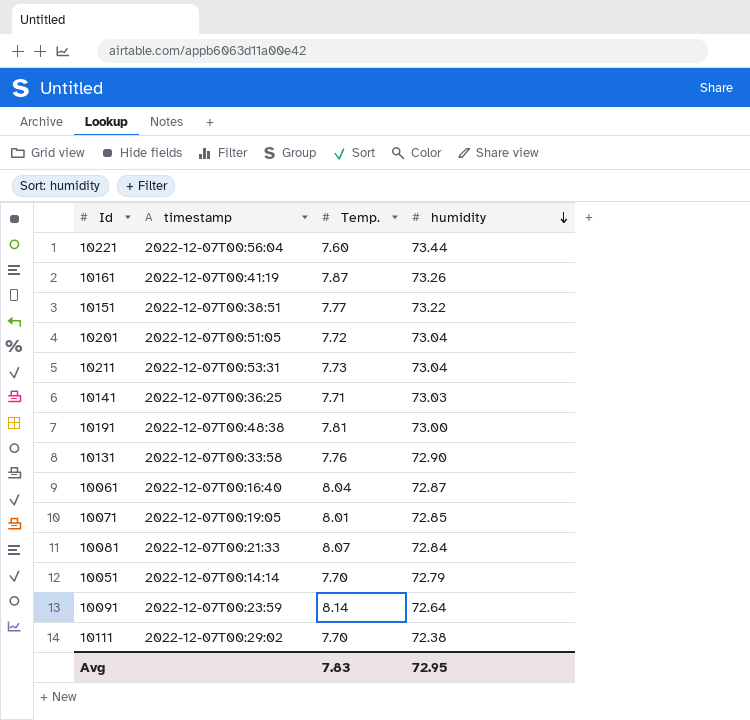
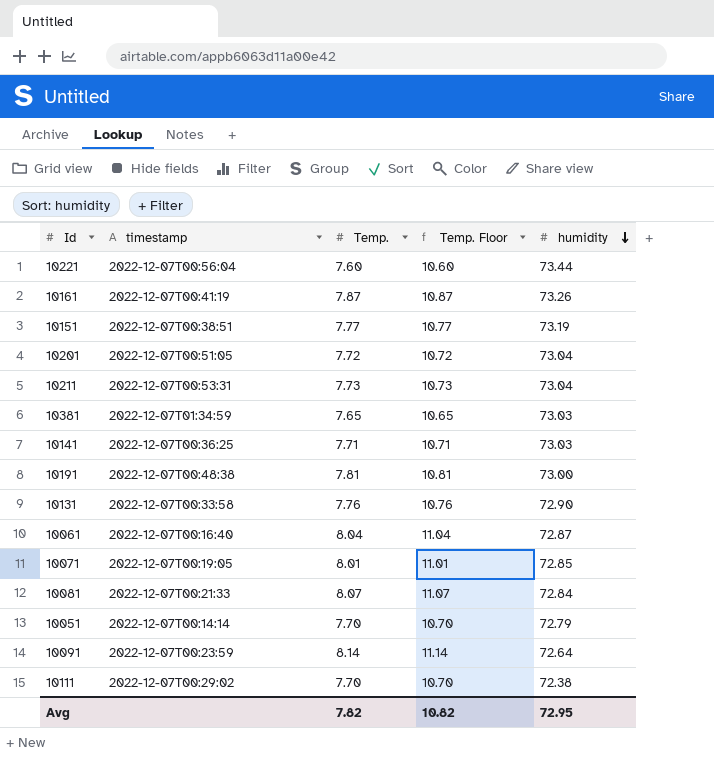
column Temp. Floor | formula: none -> [Temp.] + 3
10151 | humidity: 73.22 -> 73.19
row 10381: none -> 2022-12-07T01:34:59 | 7.65 | 10.65 | 73.03
Avg | Temp.: 7.83 -> 7.82

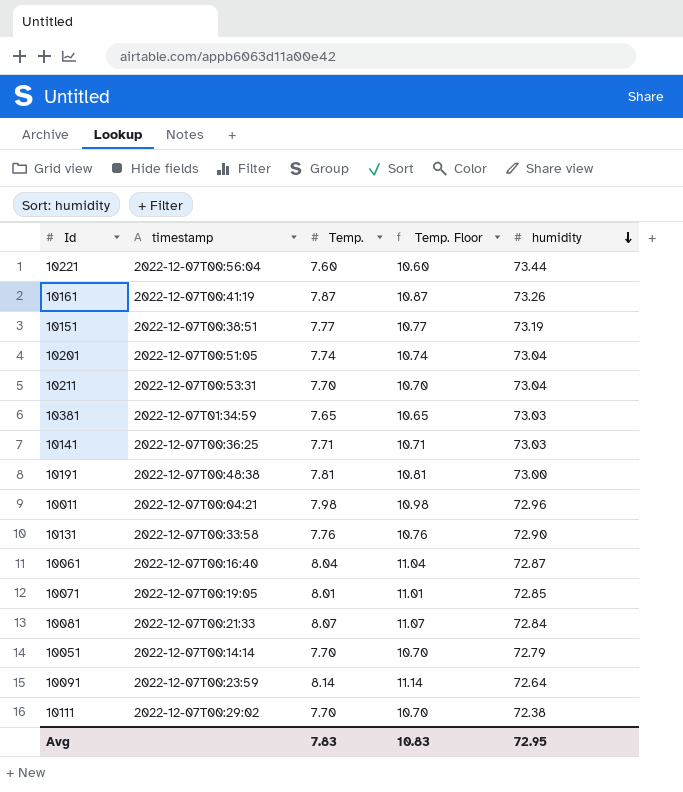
10201 | Temp.: 7.72 -> 7.74
10201 | Temp. Floor: 10.72 -> 10.74
10211 | Temp.: 7.73 -> 7.70
10211 | Temp. Floor: 10.73 -> 10.70
row 10011: none -> 2022-12-07T00:04:21 | 7.98 | 10.98 | 72.96
Avg | Temp.: 7.82 -> 7.83
Avg | Temp. Floor: 10.82 -> 10.83

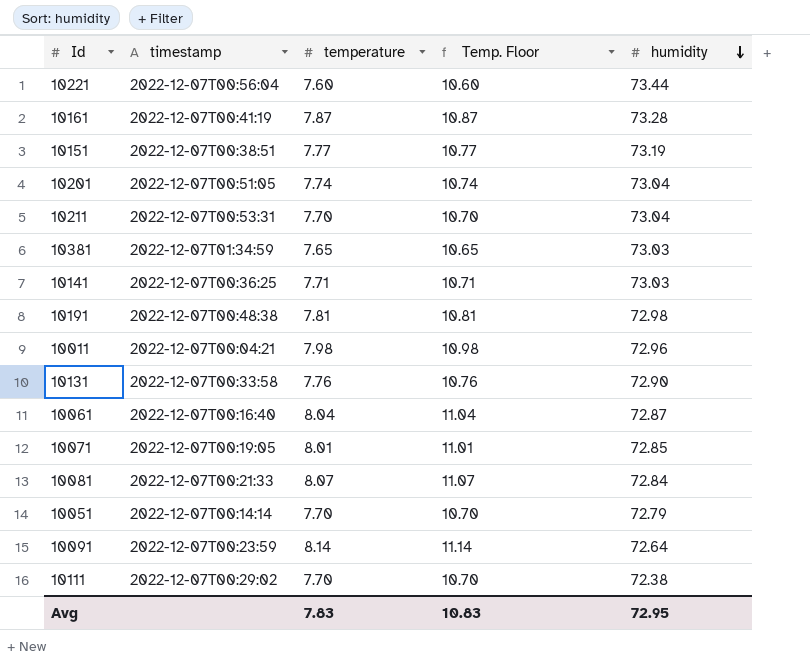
column name: Temp. -> temperature
10161 | humidity: 73.26 -> 73.28
10191 | humidity: 73.00 -> 72.98

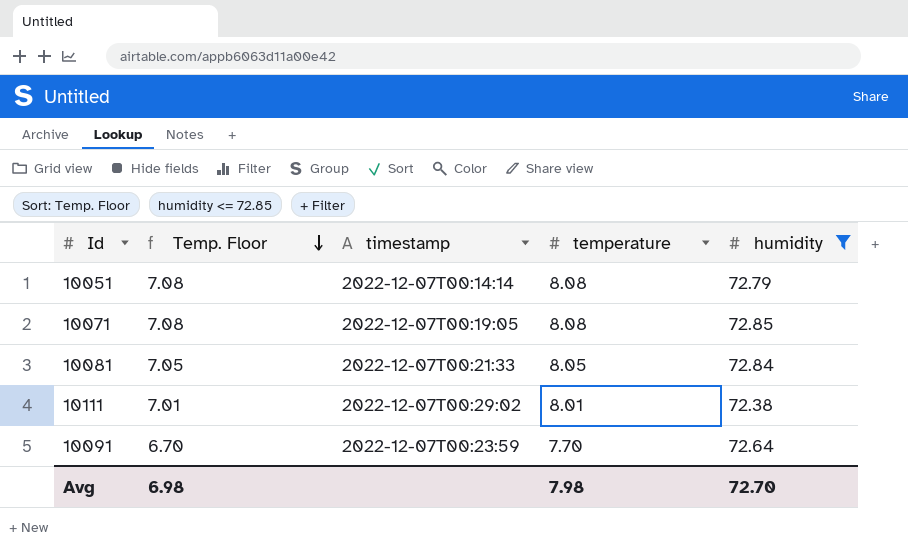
filter: none -> humidity <= 72.85
row order: humidity descending -> Temp. Floor descending
column Temp. Floor | formula: [temperature] + 3 -> [temperature] - 1
column Temp. Floor | position: 4 -> 2
10051 | temperature: 7.70 -> 8.08
10071 | temperature: 8.01 -> 8.08
10081 | temperature: 8.07 -> 8.05
10111 | temperature: 7.70 -> 8.01
10091 | temperature: 8.14 -> 7.70
Avg | Temp. Floor: 10.83 -> 6.98
Avg | temperature: 7.83 -> 7.98
Avg | humidity: 72.95 -> 72.70

